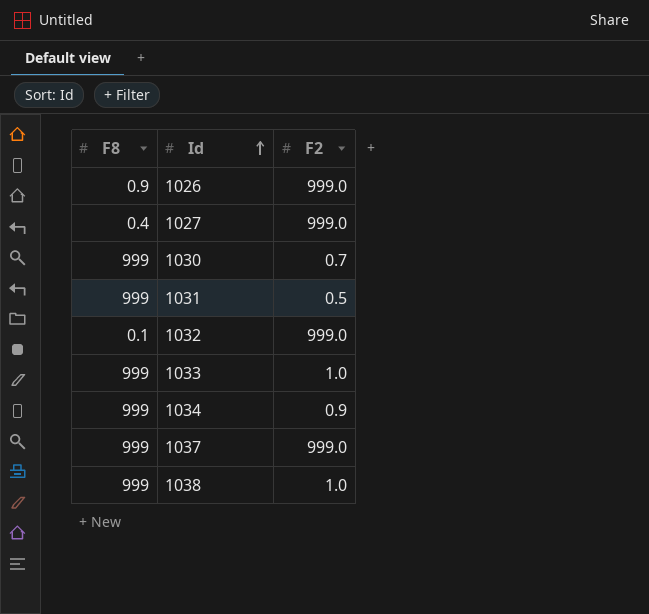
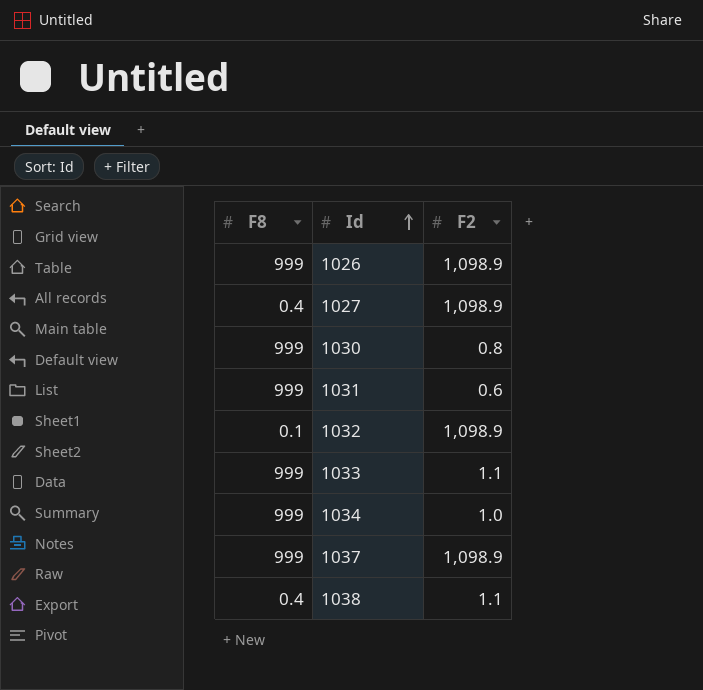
1026 | F8: 0.9 -> 999
1026 | F2: 999.0 -> 1,098.9
1027 | F2: 999.0 -> 1,098.9
1030 | F2: 0.7 -> 0.8
1031 | F2: 0.5 -> 0.6
1032 | F2: 999.0 -> 1,098.9
1033 | F2: 1.0 -> 1.1
1034 | F2: 0.9 -> 1.0
1037 | F2: 999.0 -> 1,098.9
1038 | F8: 999 -> 0.4
1038 | F2: 1.0 -> 1.1

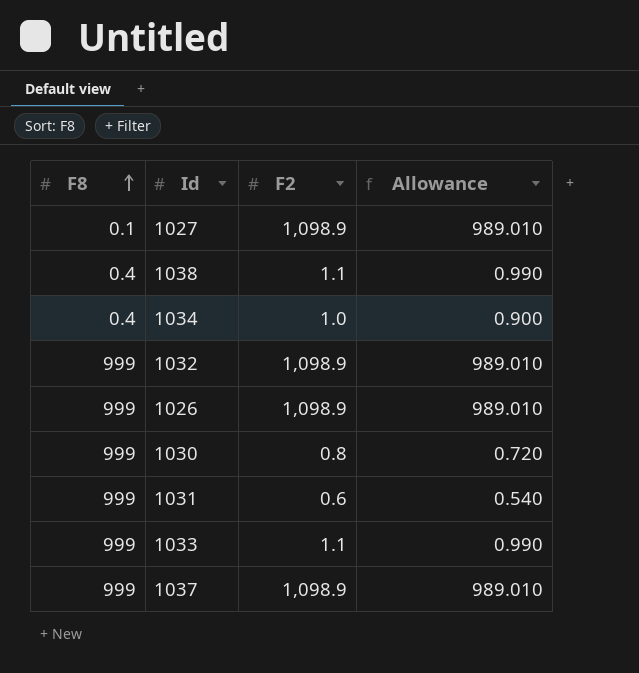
row order: Id ascending -> F8 ascending
column Allowance | formula: none -> [F2] * 0.9
1027 | F8: 0.4 -> 0.1
1034 | F8: 999 -> 0.4
1032 | F8: 0.1 -> 999

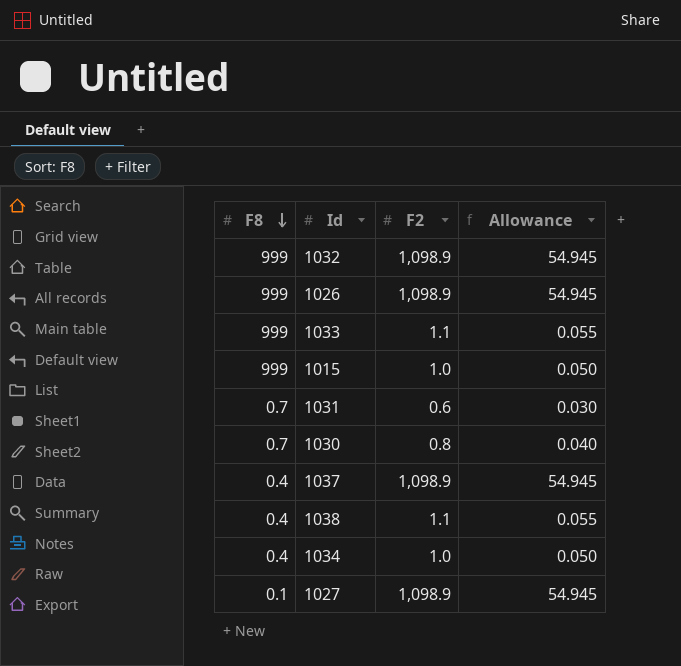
row order: F8 ascending -> F8 descending
column Allowance | formula: [F2] * 0.9 -> [F2] * 0.05
row 1015: none -> 999 | 1.0 | 0.050
1031 | F8: 999 -> 0.7
1030 | F8: 999 -> 0.7
1037 | F8: 999 -> 0.4

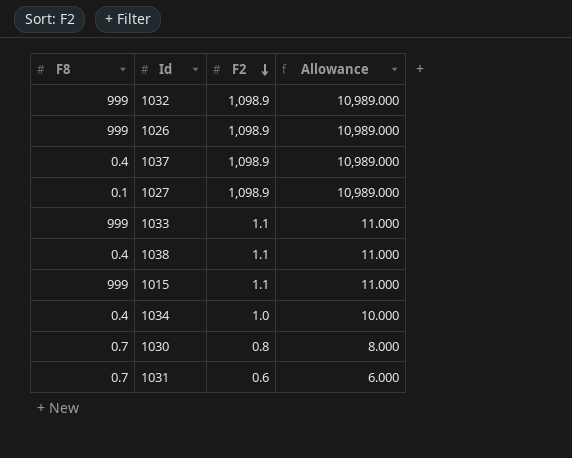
row order: F8 descending -> F2 descending
column Allowance | formula: [F2] * 0.05 -> [F2] * 10
1015 | F2: 1.0 -> 1.1

